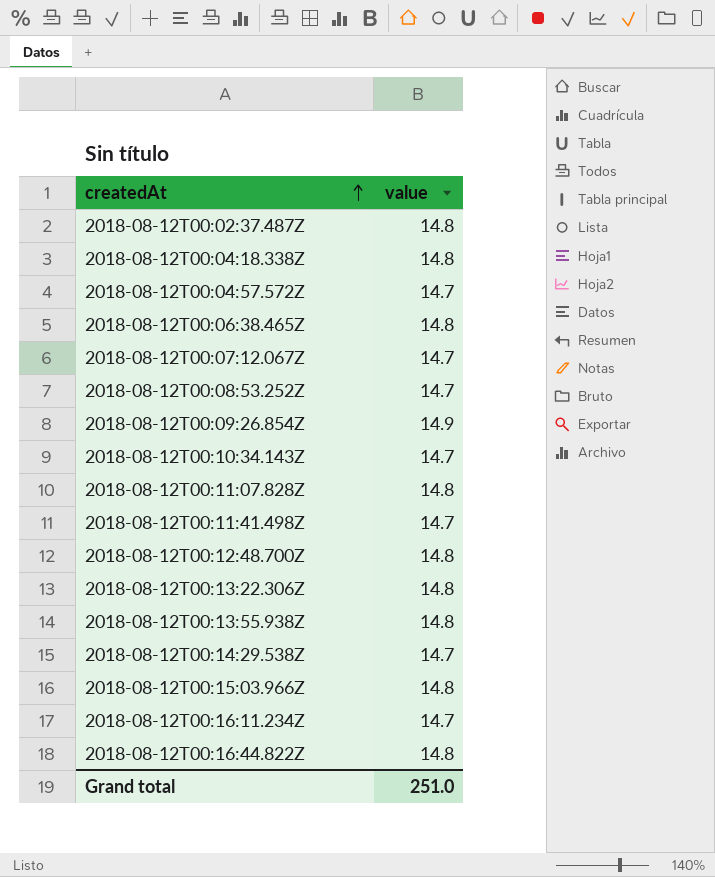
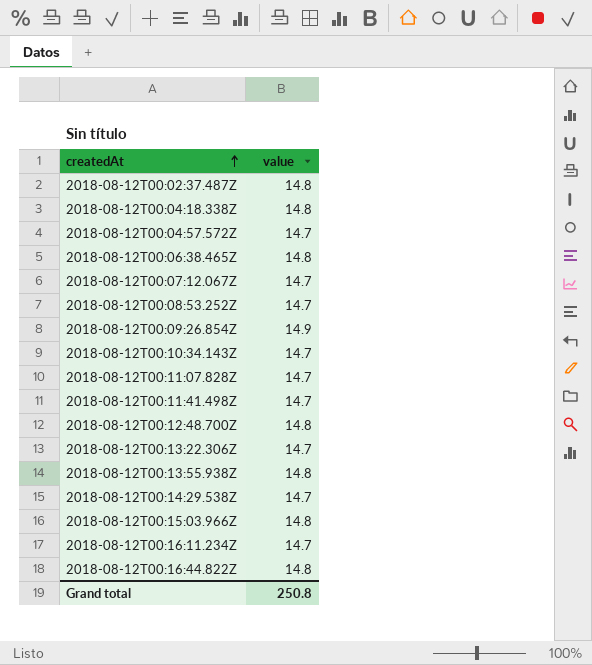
2018-08-12T00:11:07.828Z | value: 14.8 -> 14.7
2018-08-12T00:13:22.306Z | value: 14.8 -> 14.7
Grand total | value: 251.0 -> 250.8

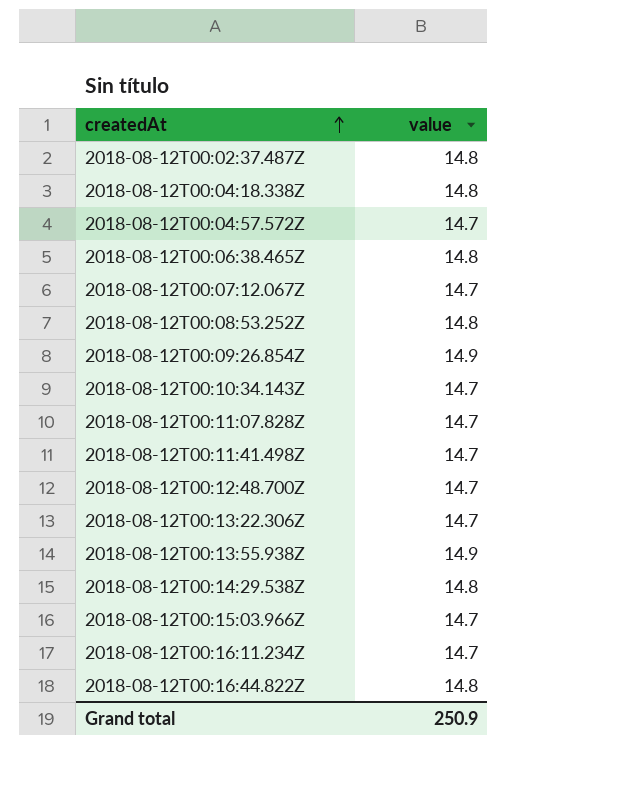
2018-08-12T00:08:53.252Z | value: 14.7 -> 14.8
2018-08-12T00:12:48.700Z | value: 14.8 -> 14.7
2018-08-12T00:13:55.938Z | value: 14.8 -> 14.9
2018-08-12T00:14:29.538Z | value: 14.7 -> 14.8
2018-08-12T00:15:03.966Z | value: 14.8 -> 14.7
Grand total | value: 250.8 -> 250.9

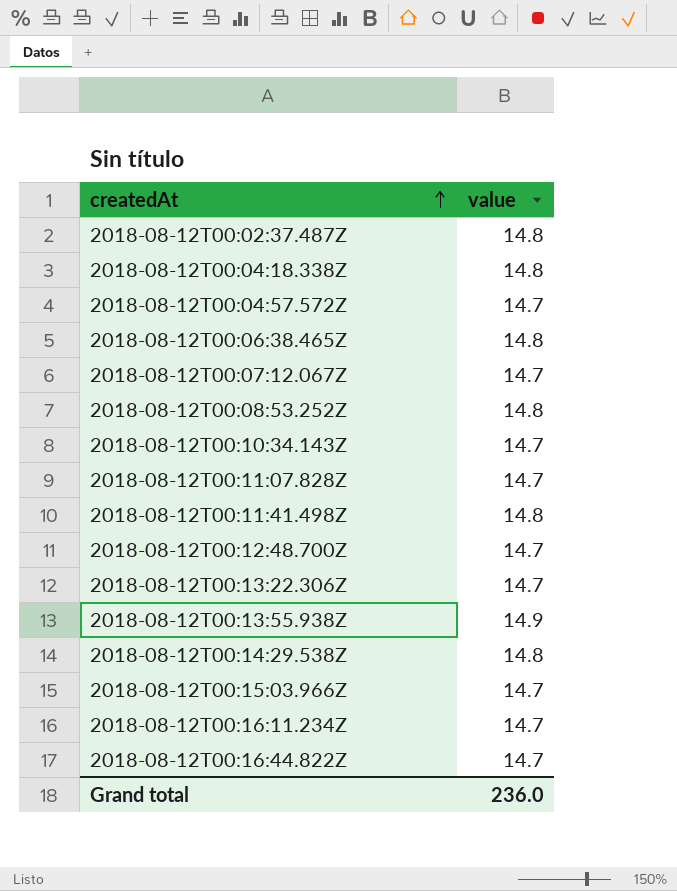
row 2018-08-12T00:09:26.854Z: 14.9 -> none
2018-08-12T00:11:41.498Z | value: 14.7 -> 14.8
2018-08-12T00:16:44.822Z | value: 14.8 -> 14.7
Grand total | value: 250.9 -> 236.0

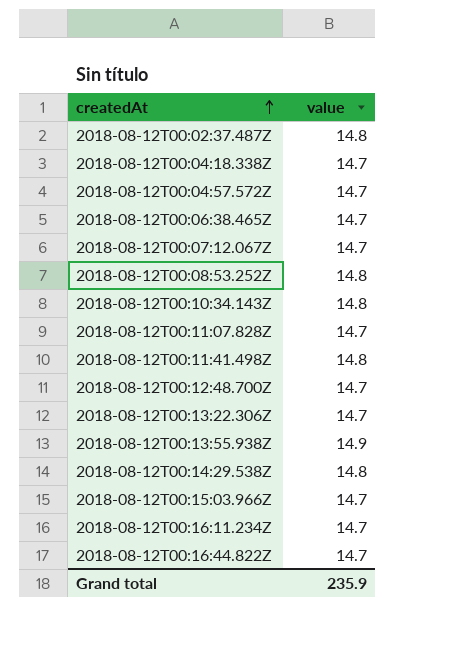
2018-08-12T00:04:18.338Z | value: 14.8 -> 14.7
2018-08-12T00:06:38.465Z | value: 14.8 -> 14.7
2018-08-12T00:10:34.143Z | value: 14.7 -> 14.8
Grand total | value: 236.0 -> 235.9

